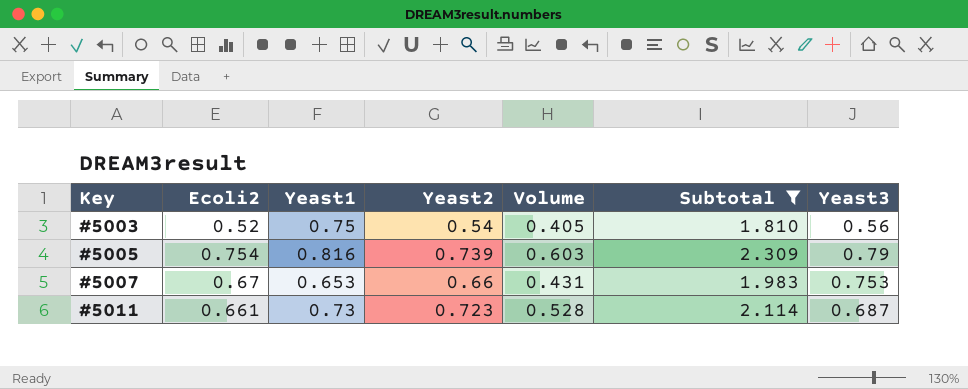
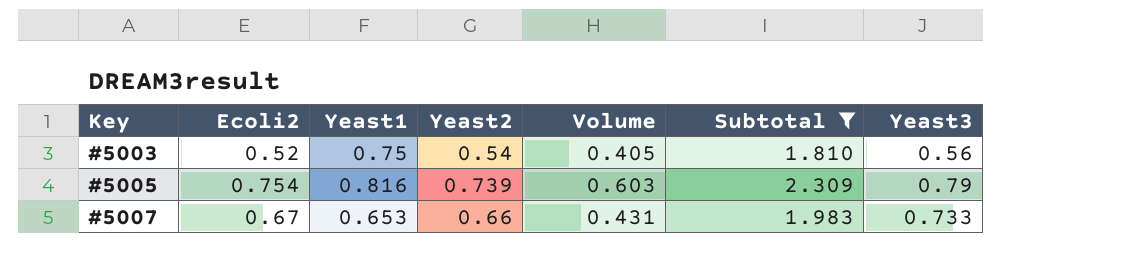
row #5011: 0.661 | 0.73 | 0.723 | 0.528 | 2.114 | 0.687 -> none
#5007 | Yeast3: 0.753 -> 0.733

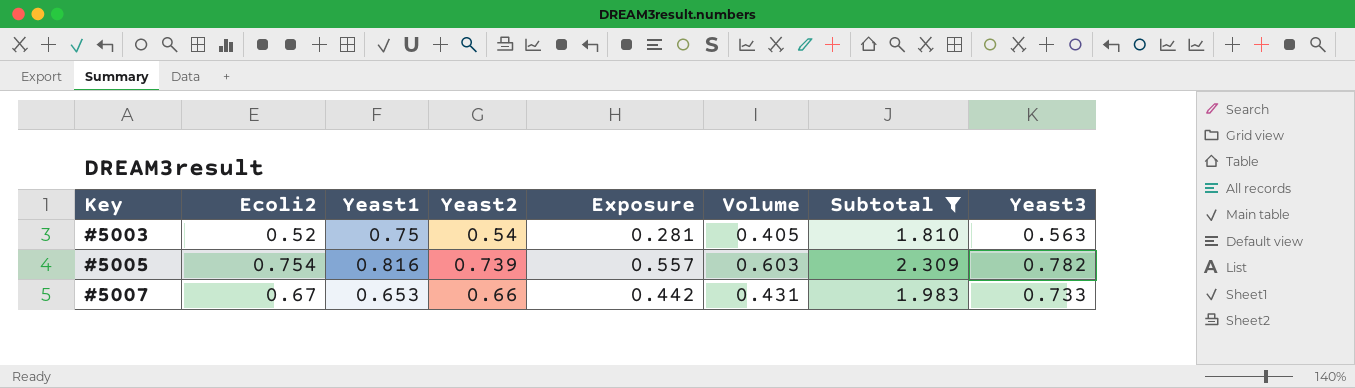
column Exposure | formula: none -> [Ecoli2] * [Yeast2]
#5003 | Yeast3: 0.56 -> 0.563
#5005 | Yeast3: 0.79 -> 0.782

